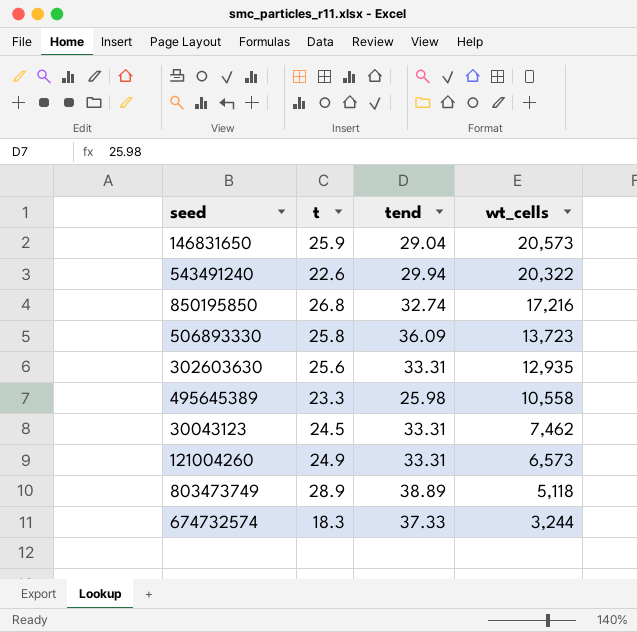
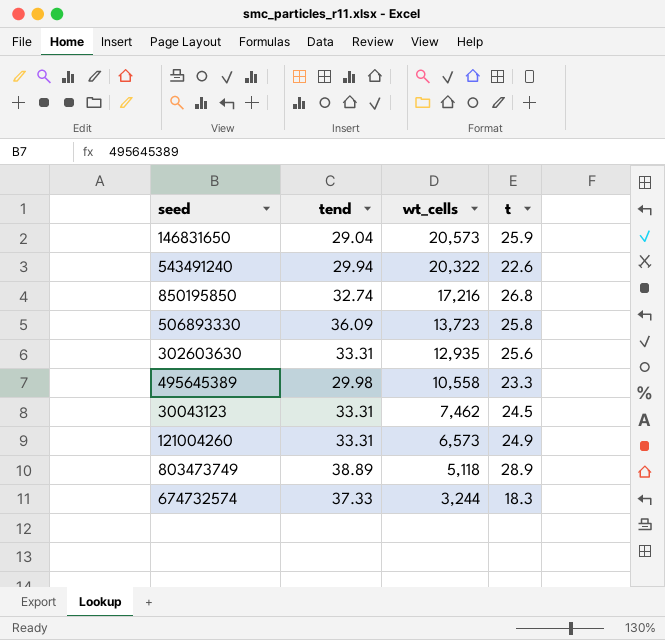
column t | position: 2 -> 4
495645389 | tend: 25.98 -> 29.98

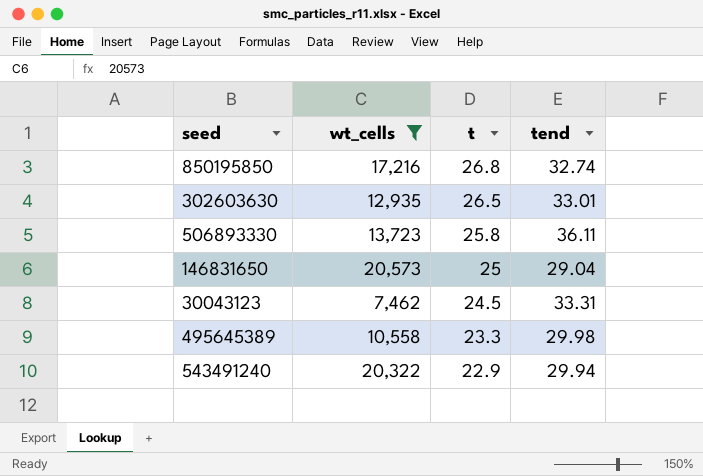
filter: none -> wt_cells >= 7,462
row order: wt_cells descending -> t descending
column tend | position: 2 -> 4
302603630 | t: 25.6 -> 26.5
302603630 | tend: 33.31 -> 33.01
506893330 | tend: 36.09 -> 36.11
146831650 | t: 25.9 -> 25
543491240 | t: 22.6 -> 22.9

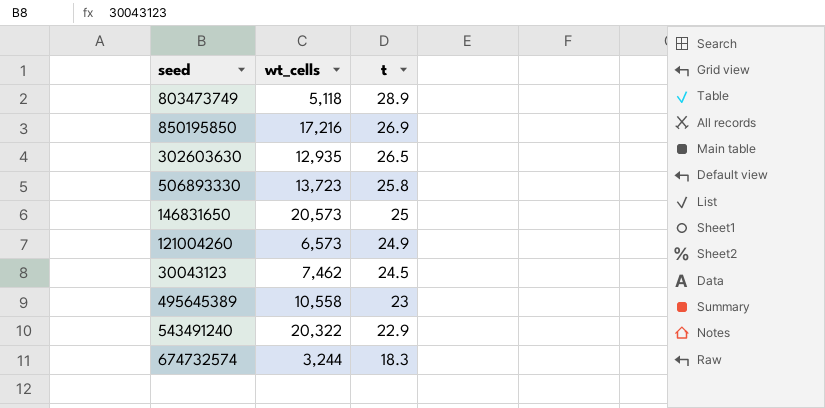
filter: wt_cells >= 7,462 -> none
column tend | position: 4 -> none
850195850 | t: 26.8 -> 26.9
495645389 | t: 23.3 -> 23

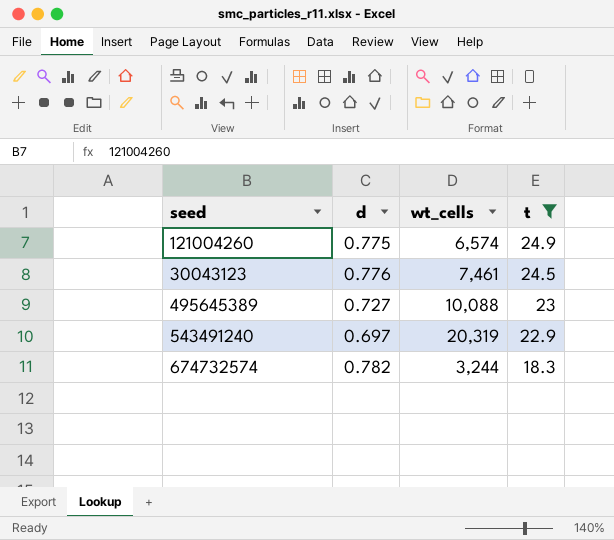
filter: none -> t <= 24.9
column d | position: none -> 2
121004260 | wt_cells: 6,573 -> 6,574
30043123 | wt_cells: 7,462 -> 7,461
495645389 | wt_cells: 10,558 -> 10,088
543491240 | wt_cells: 20,322 -> 20,319

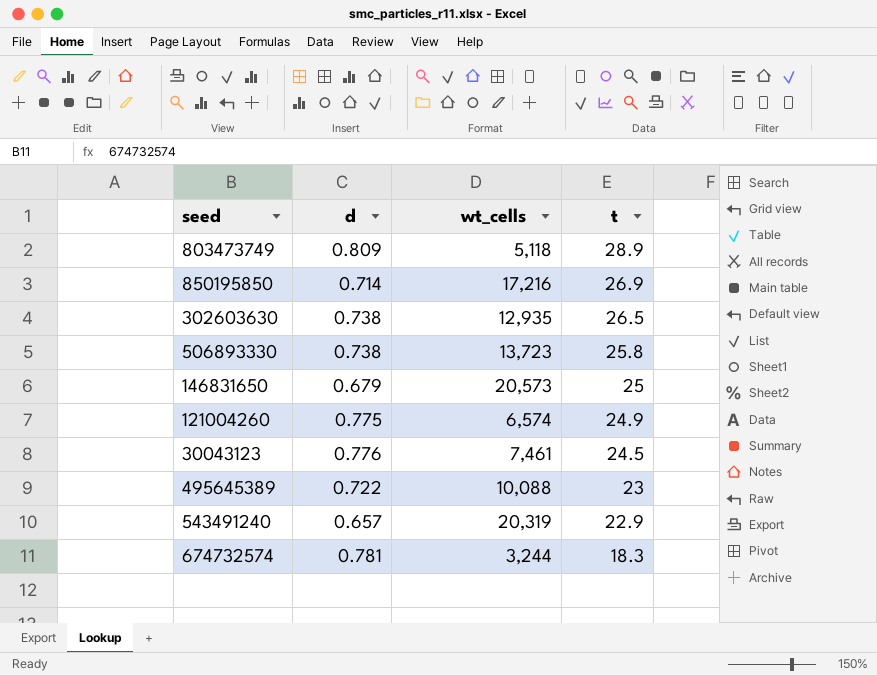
filter: t <= 24.9 -> none
495645389 | d: 0.727 -> 0.722
543491240 | d: 0.697 -> 0.657
674732574 | d: 0.782 -> 0.781

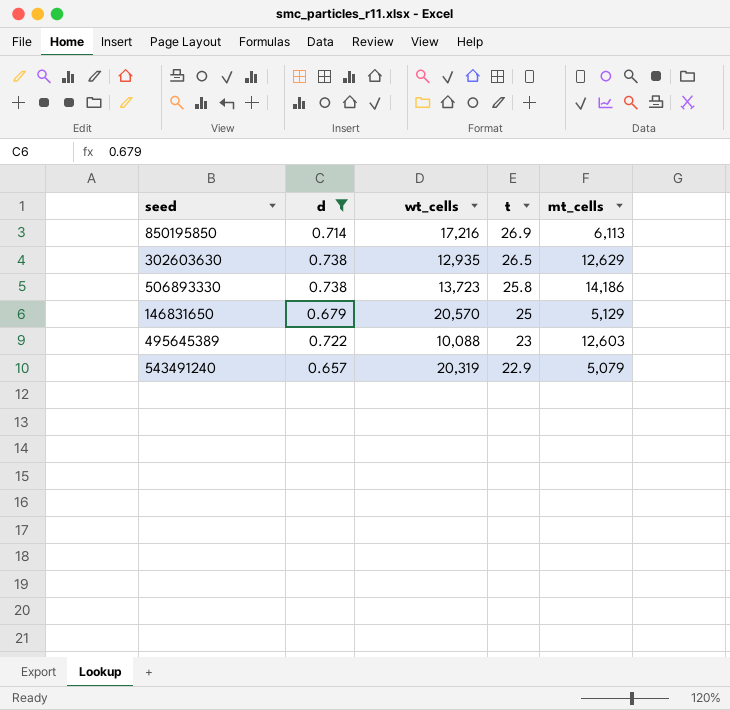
filter: none -> d <= 0.738
column mt_cells | position: none -> 5
146831650 | wt_cells: 20,573 -> 20,570

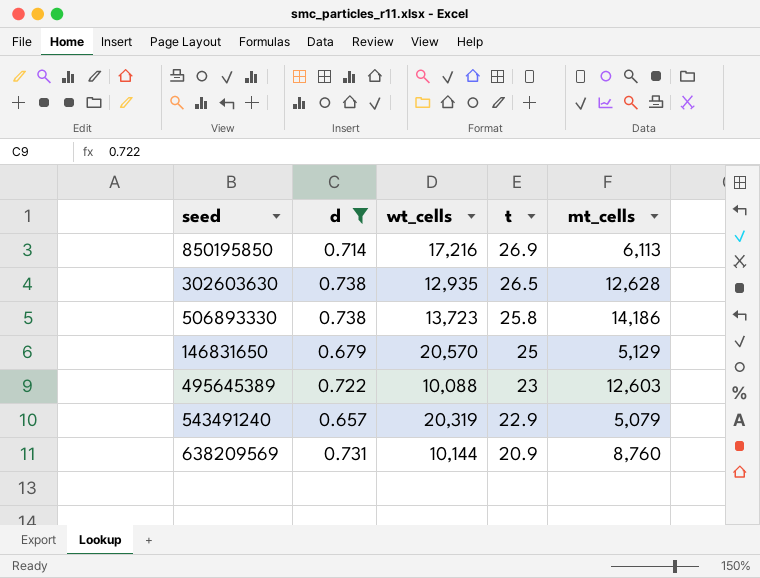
302603630 | mt_cells: 12,629 -> 12,628
row 638209569: none -> 0.731 | 10,144 | 20.9 | 8,760

